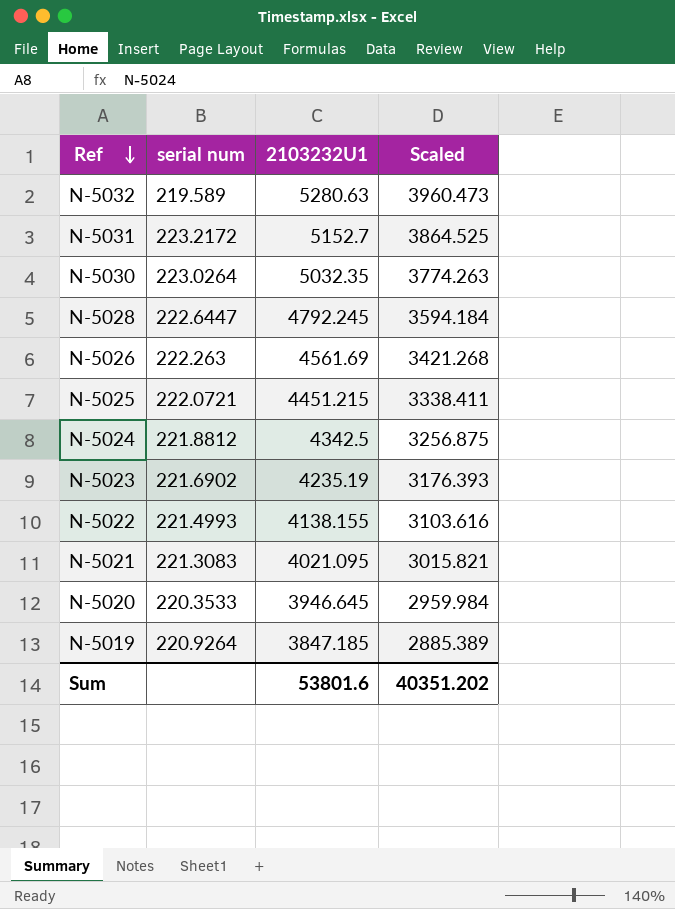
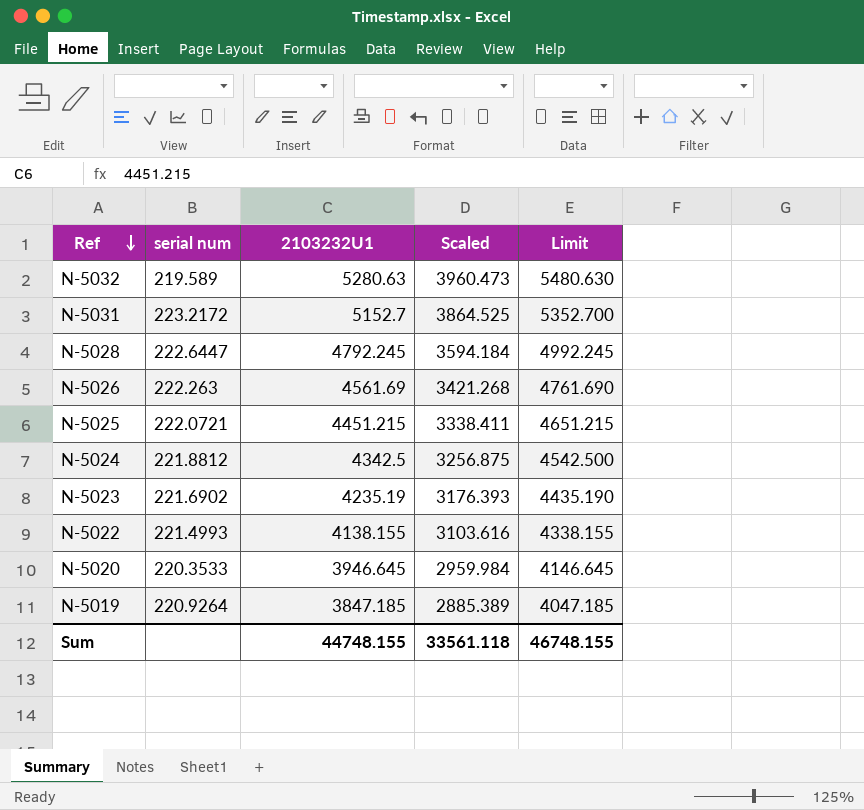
column Limit | formula: none -> [2103232U1] + 200
row N-5030: 223.0264 | 5032.35 | 3774.263 -> none
row N-5021: 221.3083 | 4021.095 | 3015.821 -> none
Sum | 2103232U1: 53801.6 -> 44748.155
Sum | Scaled: 40351.202 -> 33561.118

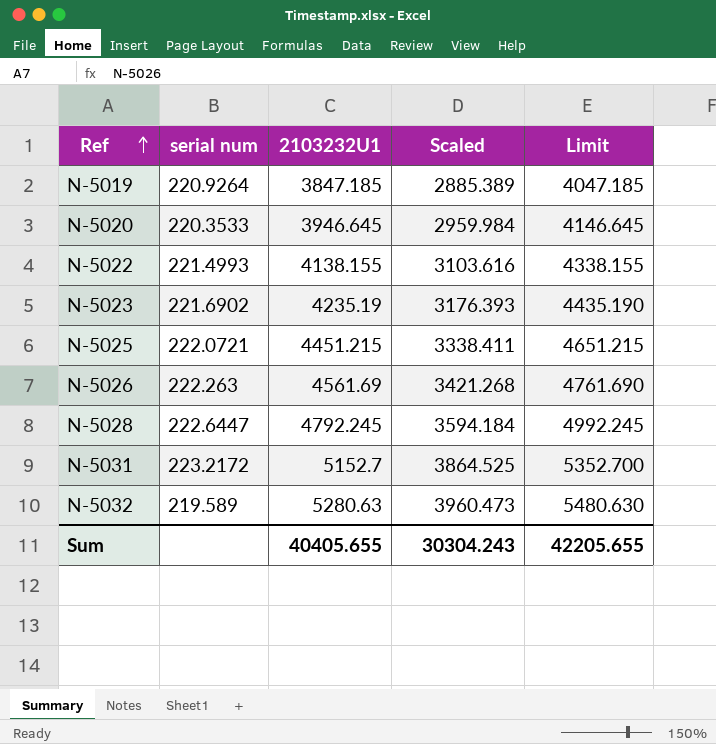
row order: Ref descending -> Ref ascending
row N-5024: 221.8812 | 4342.5 | 3256.875 | 4542.500 -> none
Sum | 2103232U1: 44748.155 -> 40405.655
Sum | Scaled: 33561.118 -> 30304.243
Sum | Limit: 46748.155 -> 42205.655

